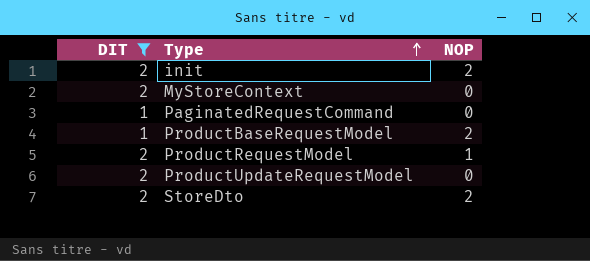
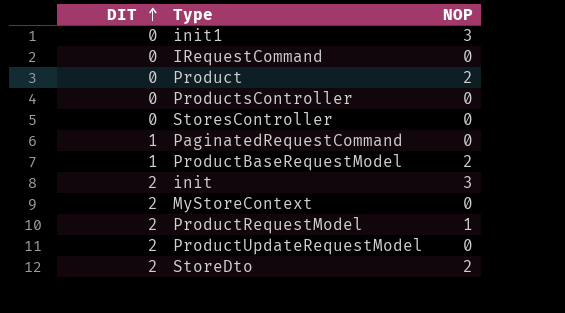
filter: DIT != 0 -> none
row order: Type ascending -> DIT ascending
init | NOP: 2 -> 3

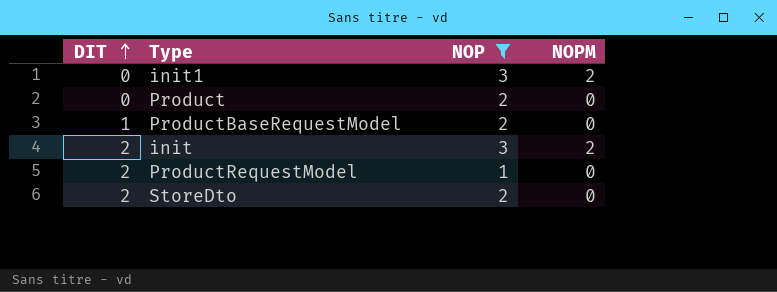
filter: none -> NOP != 0
column NOPM | position: none -> 4

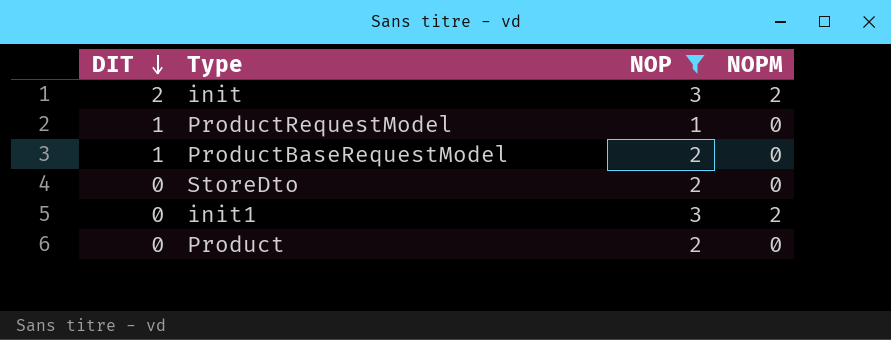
row order: DIT ascending -> DIT descending
ProductRequestModel | DIT: 2 -> 1
StoreDto | DIT: 2 -> 0

